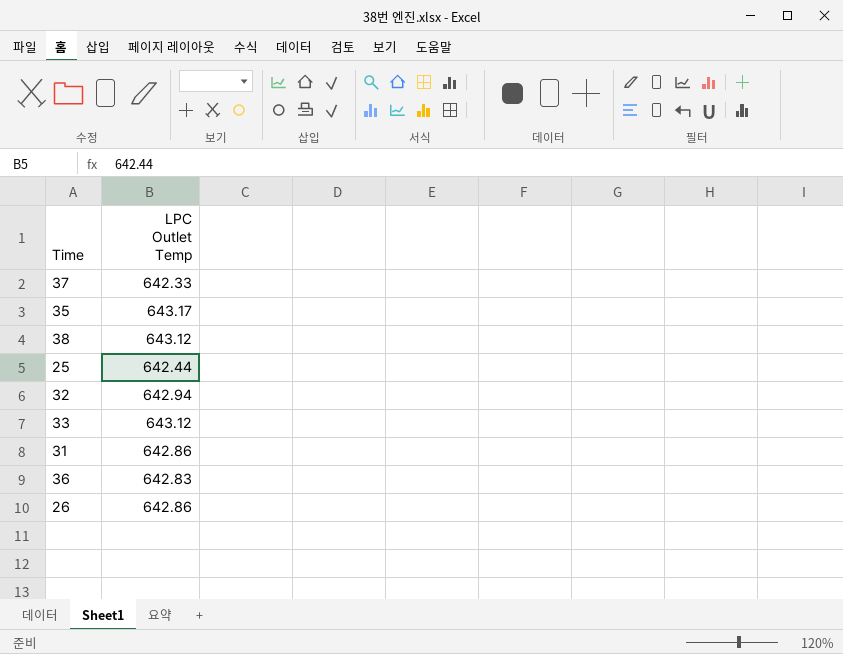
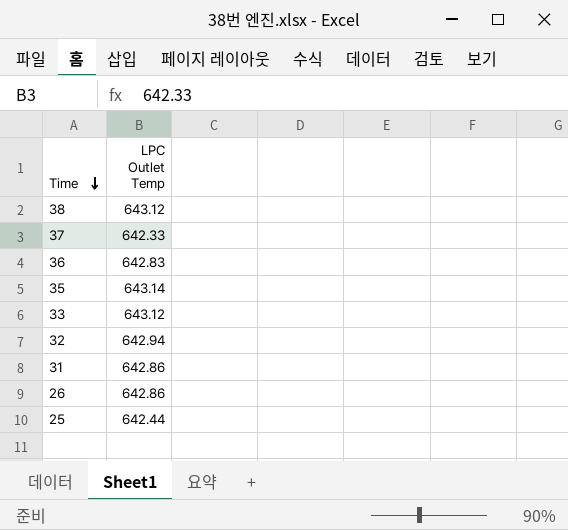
row order: none -> Time descending
35 | LPC Outlet Temp: 643.17 -> 643.14

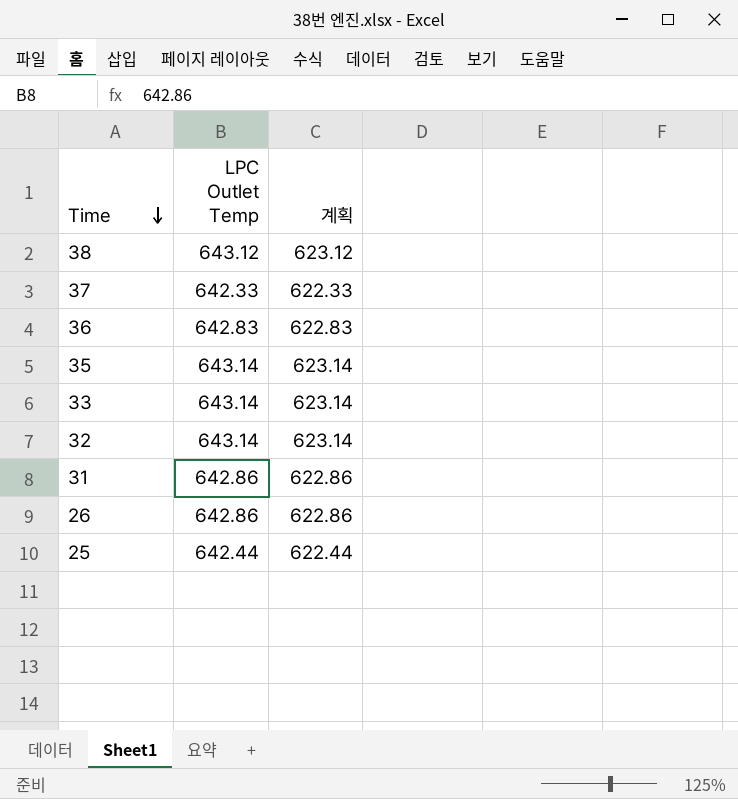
column 계획 | formula: none -> [LPC Outlet Temp] - 20
33 | LPC Outlet Temp: 643.12 -> 643.14
32 | LPC Outlet Temp: 642.94 -> 643.14

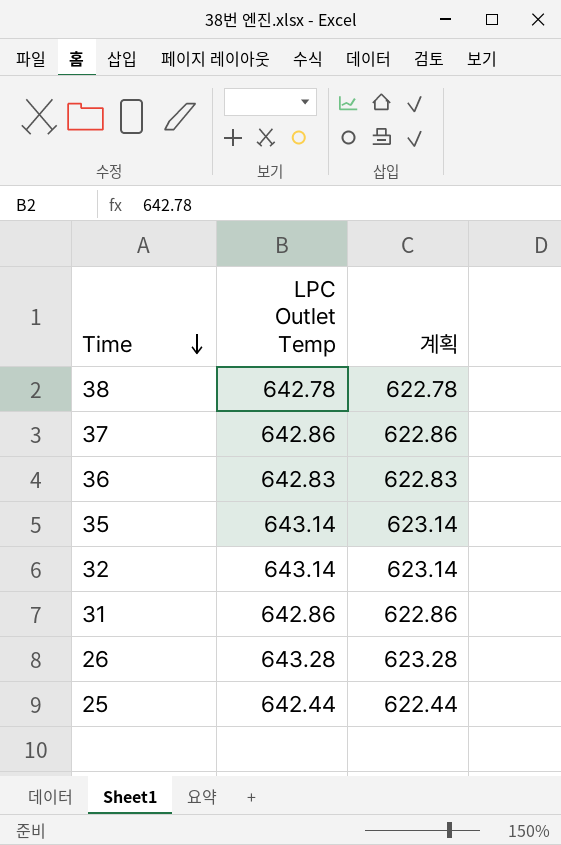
row 33: 643.14 | 623.14 -> none
38 | LPC Outlet Temp: 643.12 -> 642.78
38 | 계획: 623.12 -> 622.78
37 | LPC Outlet Temp: 642.33 -> 642.86
37 | 계획: 622.33 -> 622.86
26 | LPC Outlet Temp: 642.86 -> 643.28
26 | 계획: 622.86 -> 623.28

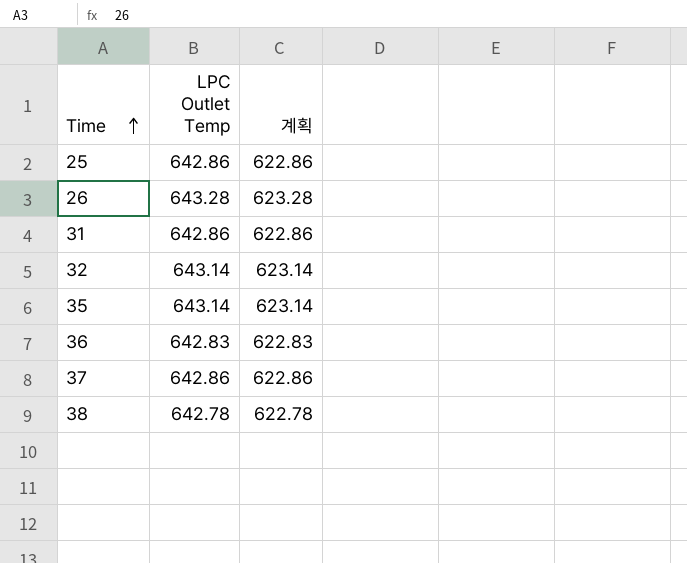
row order: Time descending -> Time ascending
25 | LPC Outlet Temp: 642.44 -> 642.86
25 | 계획: 622.44 -> 622.86

